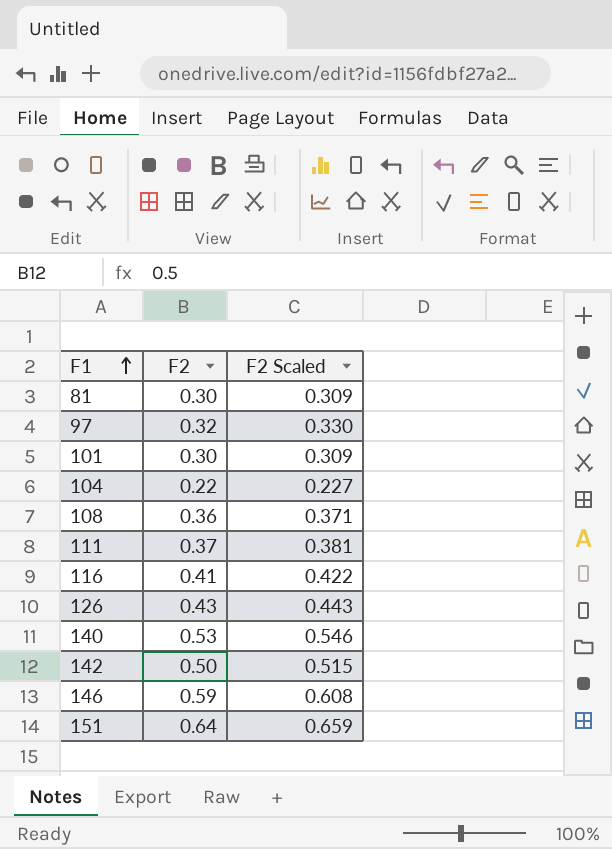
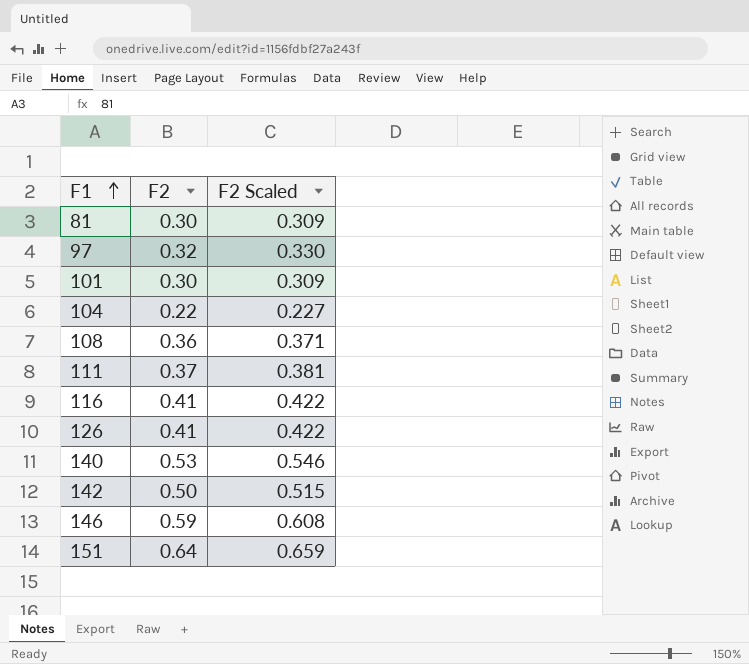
126 | F2: 0.43 -> 0.41
126 | F2 Scaled: 0.443 -> 0.422

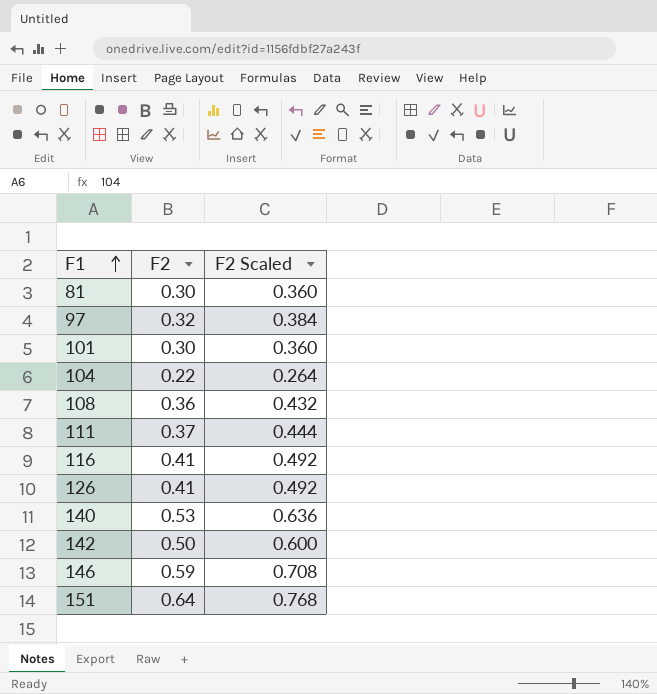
column F2 Scaled | formula: [F2] * 1.03 -> [F2] * 1.2

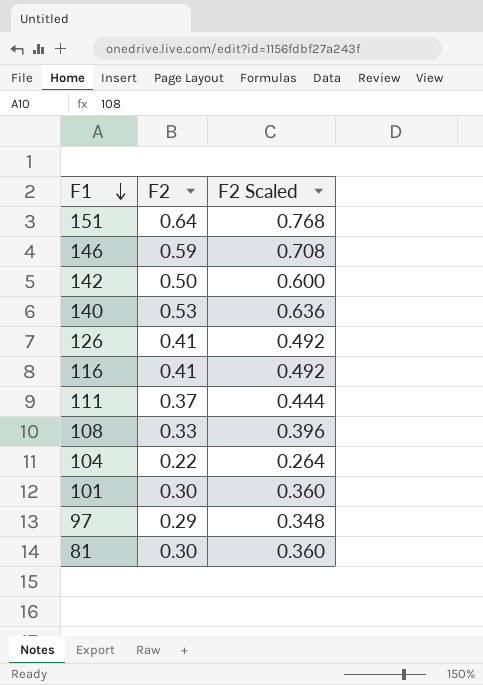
row order: F1 ascending -> F1 descending
108 | F2: 0.36 -> 0.33
108 | F2 Scaled: 0.432 -> 0.396
97 | F2: 0.32 -> 0.29
97 | F2 Scaled: 0.384 -> 0.348

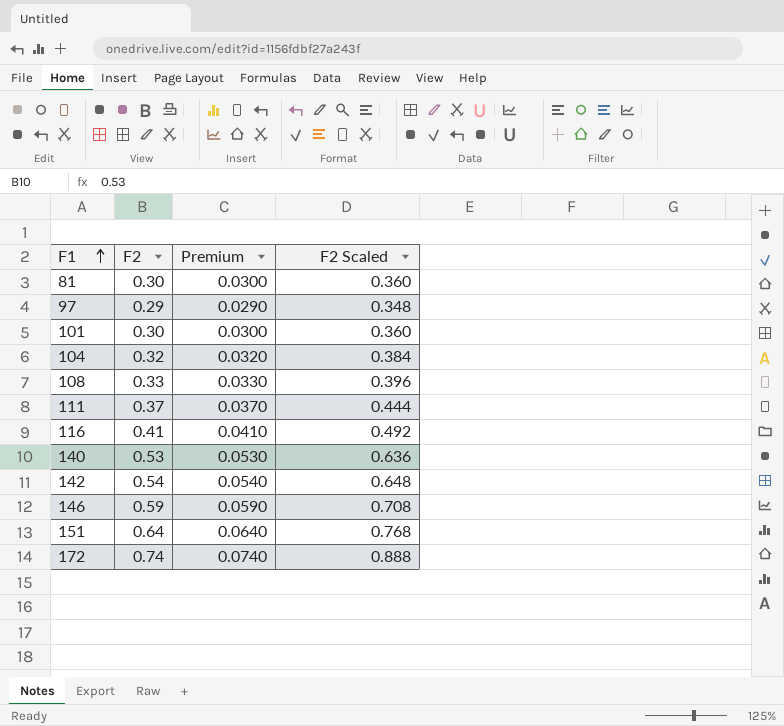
row order: F1 descending -> F1 ascending
column Premium | formula: none -> [F2] * 0.1
row 126: 0.41 | 0.492 -> none
104 | F2: 0.22 -> 0.32
104 | F2 Scaled: 0.264 -> 0.384
142 | F2: 0.50 -> 0.54
142 | F2 Scaled: 0.600 -> 0.648
row 172: none -> 0.74 | 0.0740 | 0.888

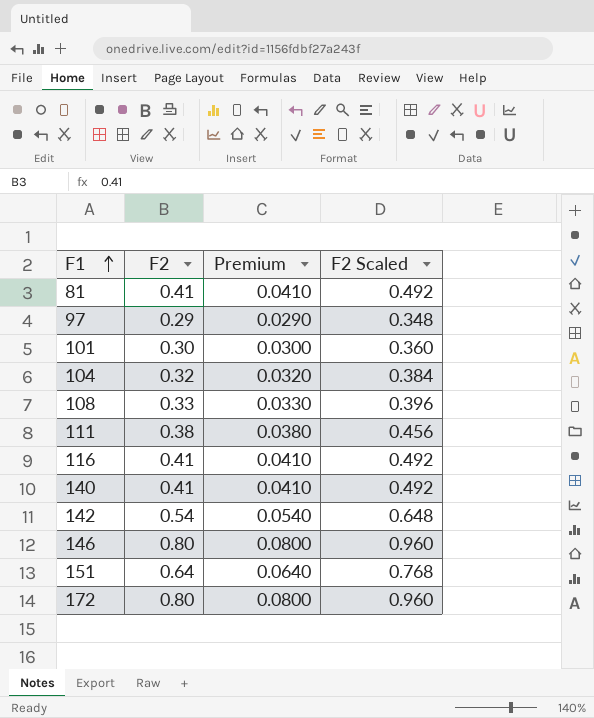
81 | F2: 0.30 -> 0.41
81 | Premium: 0.0300 -> 0.0410
81 | F2 Scaled: 0.360 -> 0.492
111 | F2: 0.37 -> 0.38
111 | Premium: 0.0370 -> 0.0380
111 | F2 Scaled: 0.444 -> 0.456
140 | F2: 0.53 -> 0.41
140 | Premium: 0.0530 -> 0.0410
140 | F2 Scaled: 0.636 -> 0.492
146 | F2: 0.59 -> 0.80
146 | Premium: 0.0590 -> 0.0800
146 | F2 Scaled: 0.708 -> 0.960
172 | F2: 0.74 -> 0.80
172 | Premium: 0.0740 -> 0.0800
172 | F2 Scaled: 0.888 -> 0.960

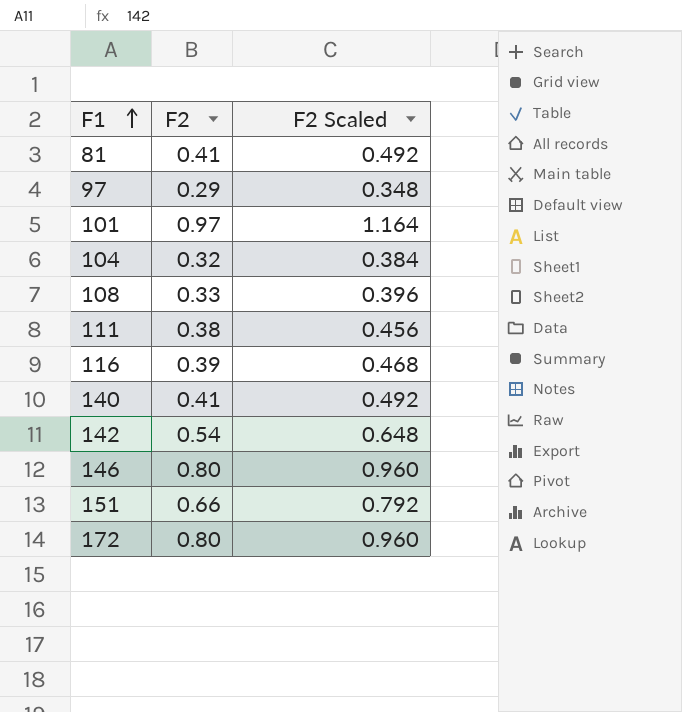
column Premium | formula: [F2] * 0.1 -> none
101 | F2: 0.30 -> 0.97
101 | F2 Scaled: 0.360 -> 1.164
116 | F2: 0.41 -> 0.39
116 | F2 Scaled: 0.492 -> 0.468
151 | F2: 0.64 -> 0.66
151 | F2 Scaled: 0.768 -> 0.792

